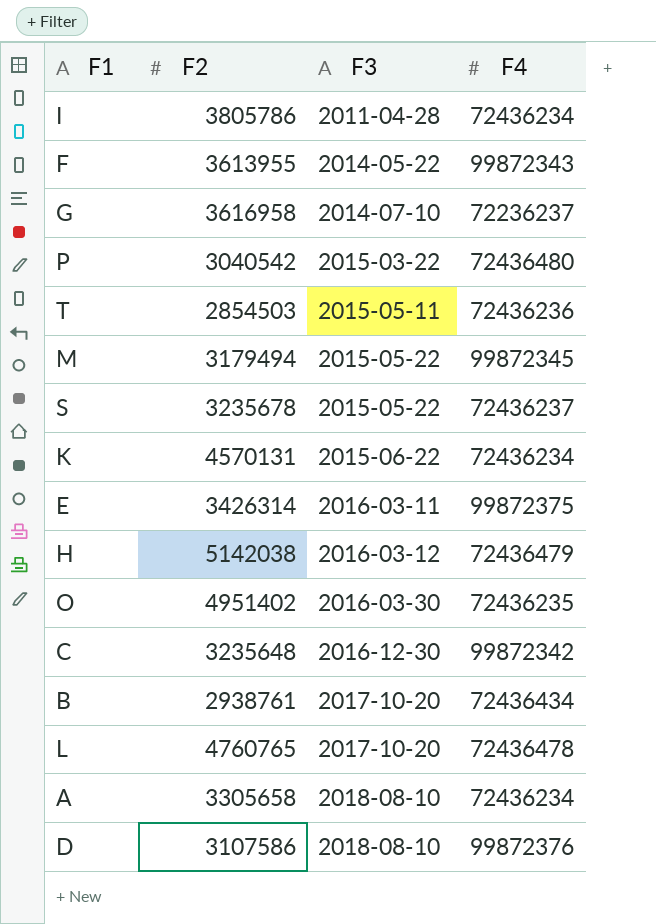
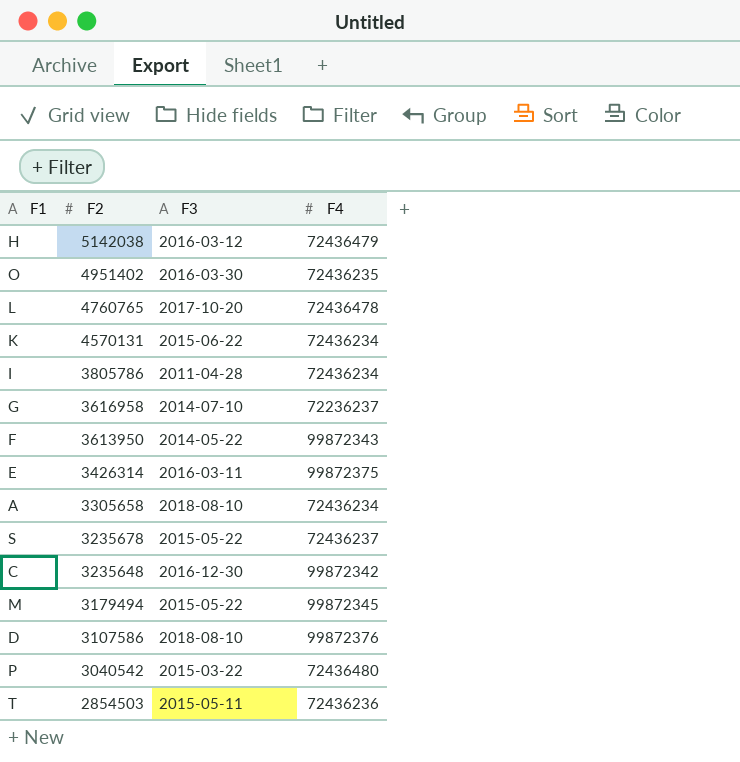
row order: F3 ascending -> F2 descending
row B: 2938761 | 2017-10-20 | 72436434 -> none
F | F2: 3613955 -> 3613950

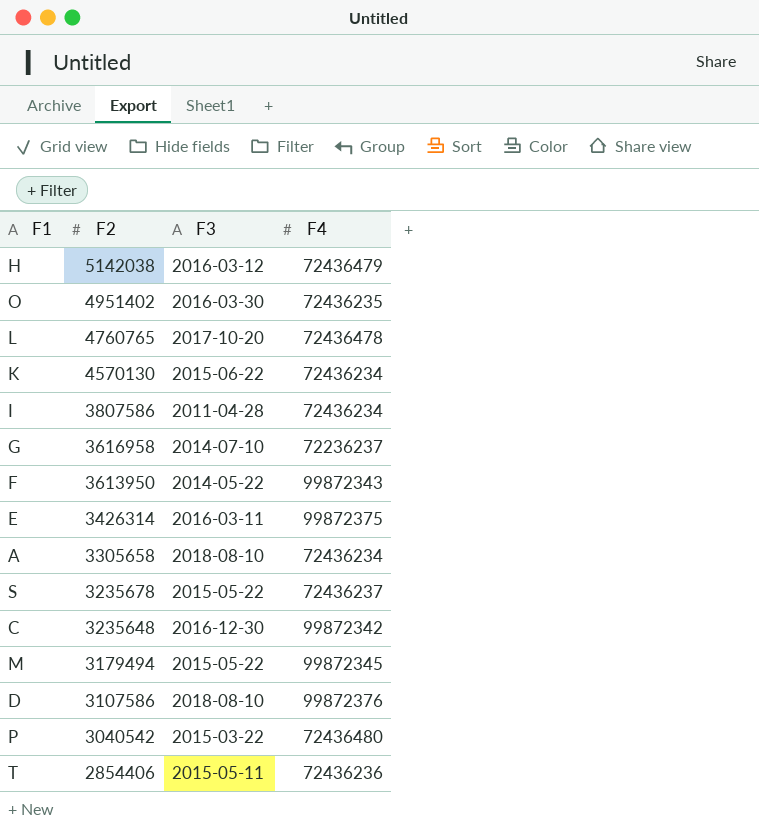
K | F2: 4570131 -> 4570130
I | F2: 3805786 -> 3807586
T | F2: 2854503 -> 2854406

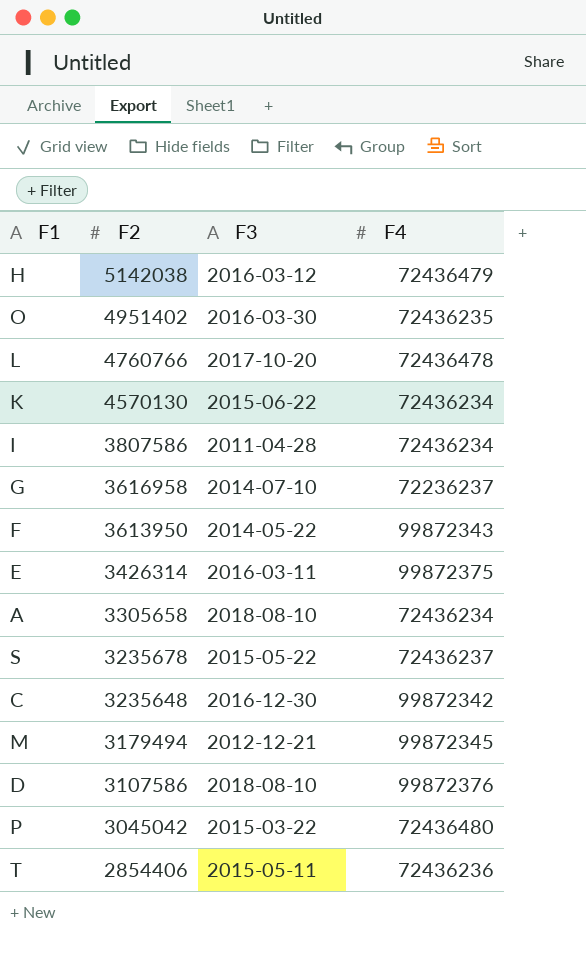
L | F2: 4760765 -> 4760766
M | F3: 2015-05-22 -> 2012-12-21
P | F2: 3040542 -> 3045042

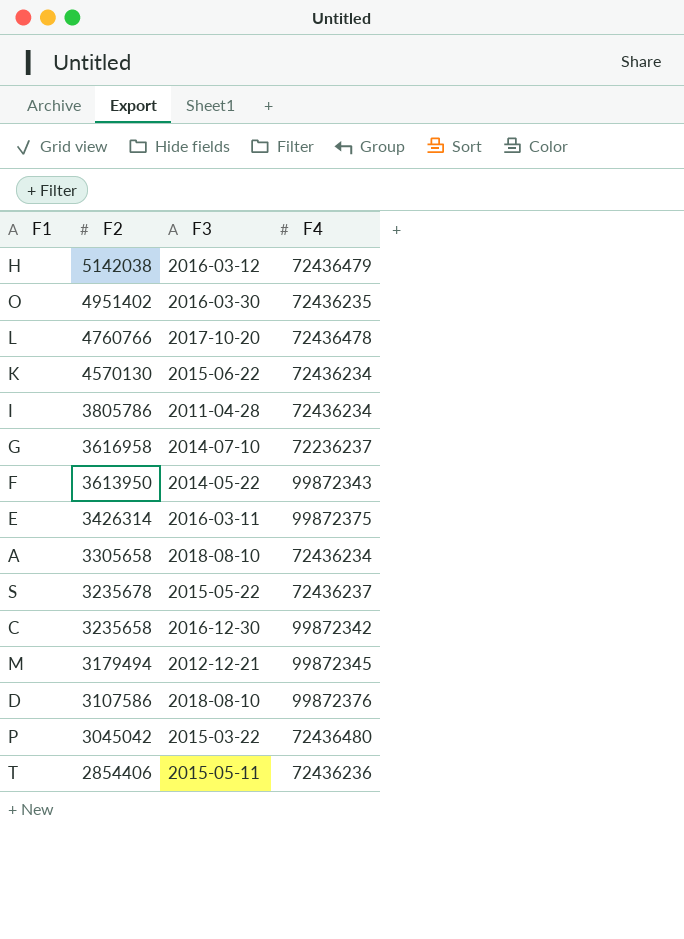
I | F2: 3807586 -> 3805786
C | F2: 3235648 -> 3235658

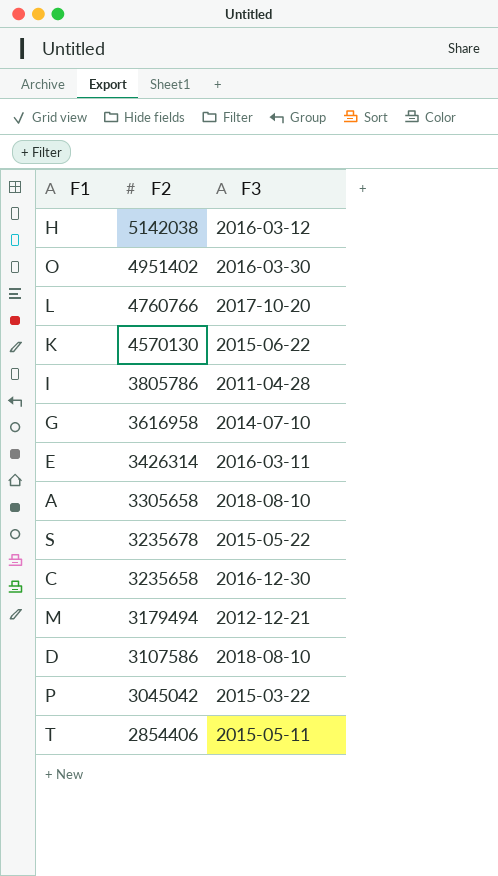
column F4 | position: 4 -> none
row F: 3613950 | 2014-05-22 | 99872343 -> none

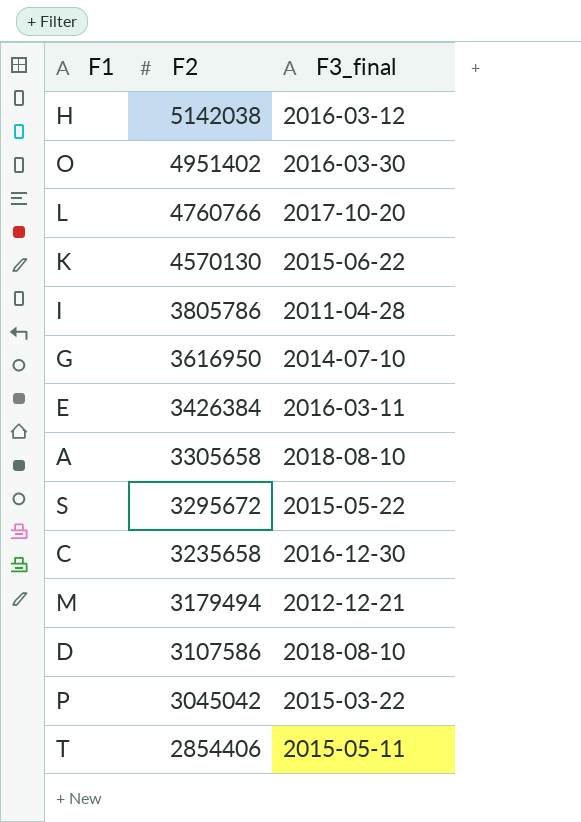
column name: F3 -> F3_final
G | F2: 3616958 -> 3616950
E | F2: 3426314 -> 3426384
S | F2: 3235678 -> 3295672

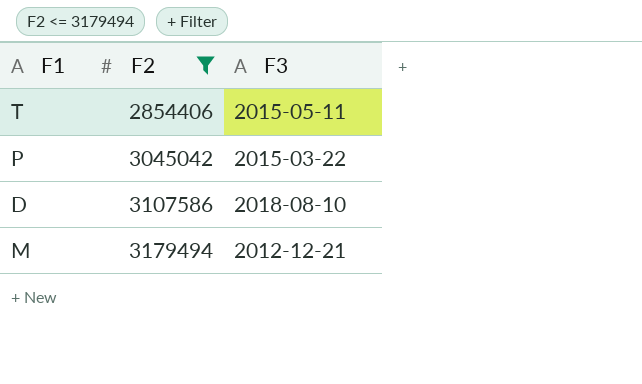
filter: none -> F2 <= 3179494
row order: F2 descending -> F2 ascending
column name: F3_final -> F3

